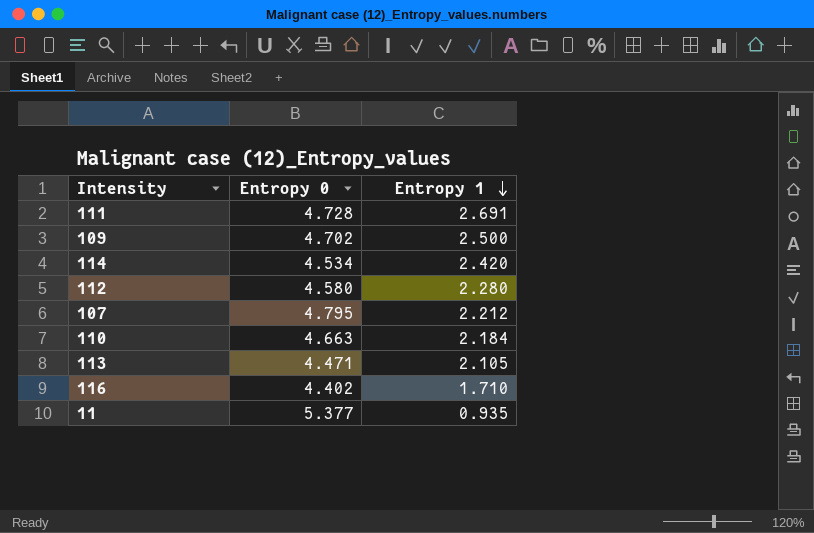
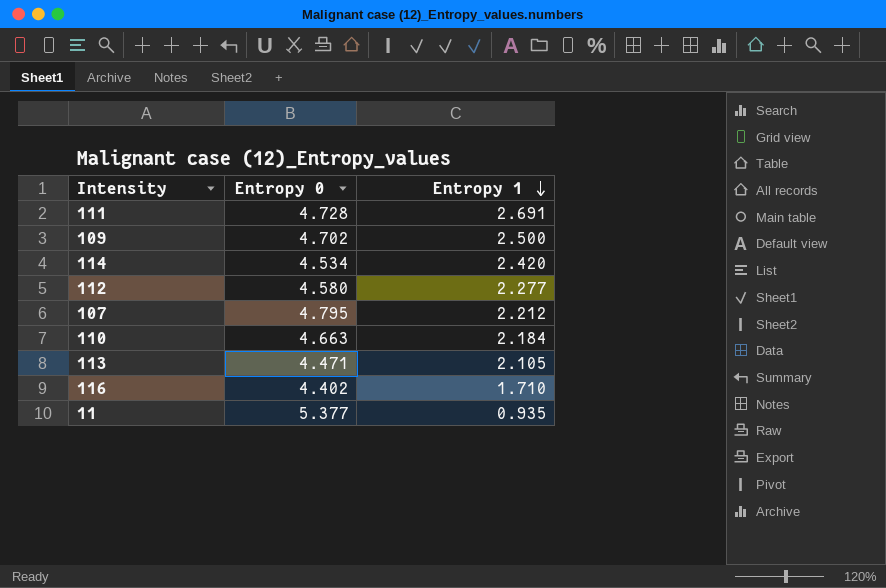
112 | Entropy 1: 2.280 -> 2.277

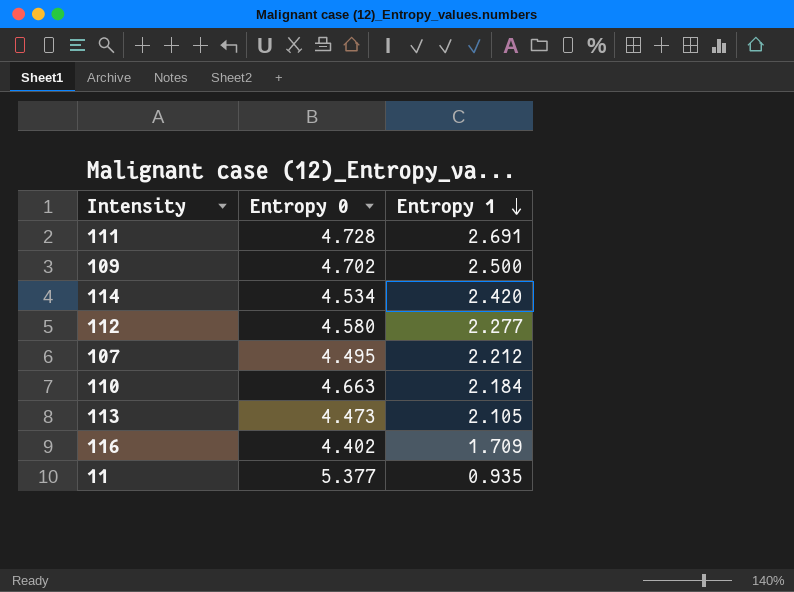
107 | Entropy 0: 4.795 -> 4.495
113 | Entropy 0: 4.471 -> 4.473
116 | Entropy 1: 1.710 -> 1.709

